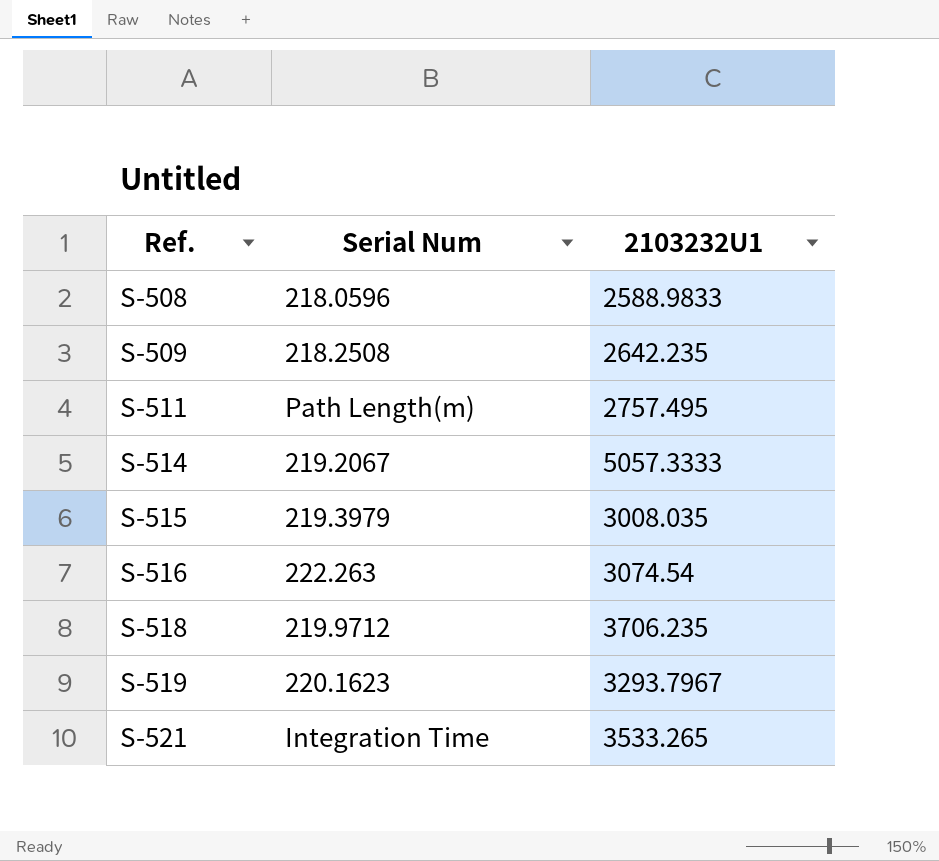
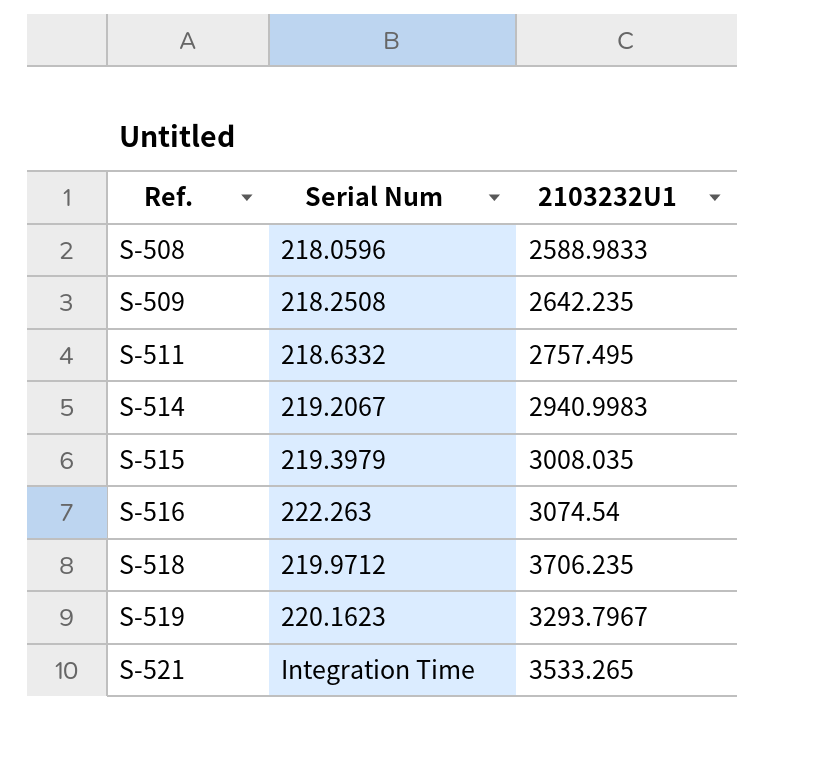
S-511 | Serial Num: Path Length(m) -> 218.6332
S-514 | 2103232U1: 5057.3333 -> 2940.9983

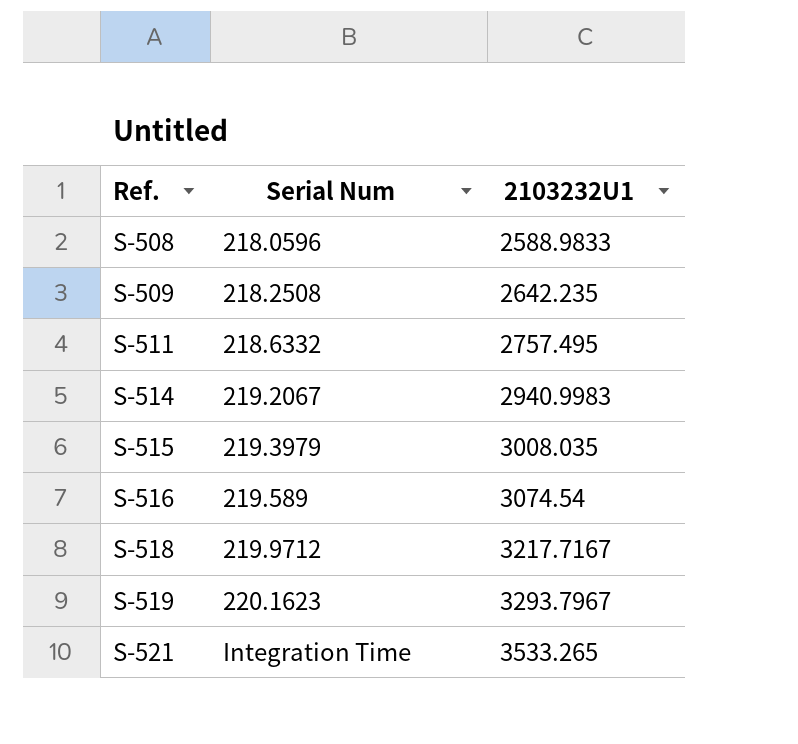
S-516 | Serial Num: 222.263 -> 219.589
S-518 | 2103232U1: 3706.235 -> 3217.7167

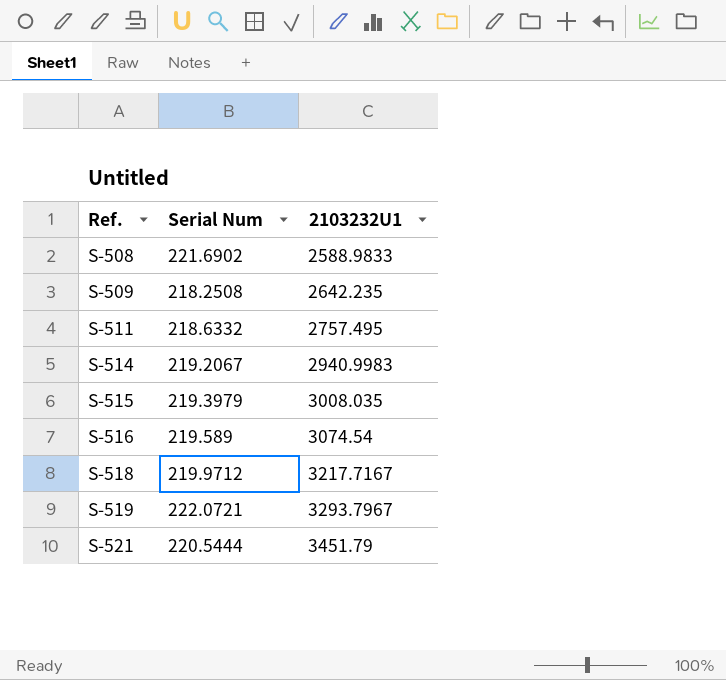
S-508 | Serial Num: 218.0596 -> 221.6902
S-519 | Serial Num: 220.1623 -> 222.0721
S-521 | Serial Num: Integration Time -> 220.5444
S-521 | 2103232U1: 3533.265 -> 3451.79

